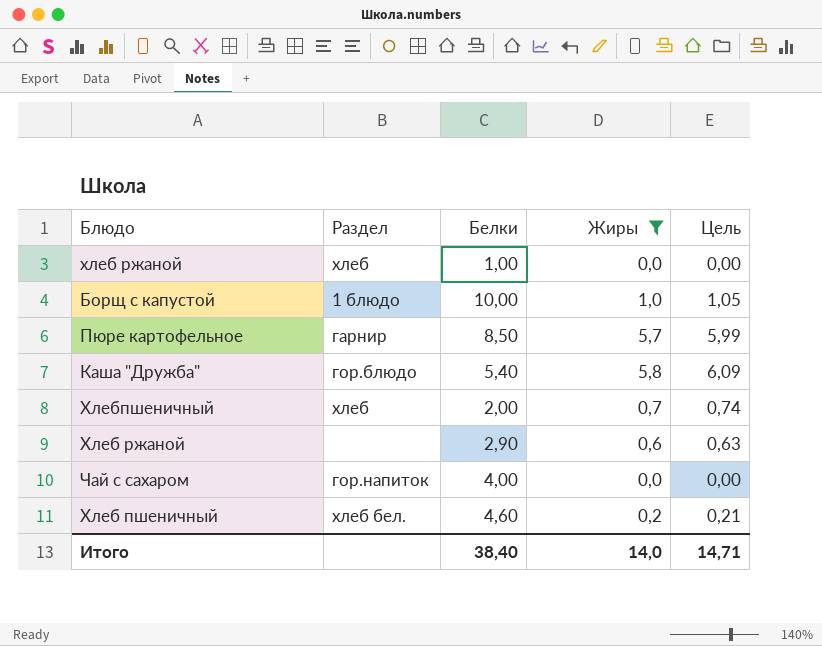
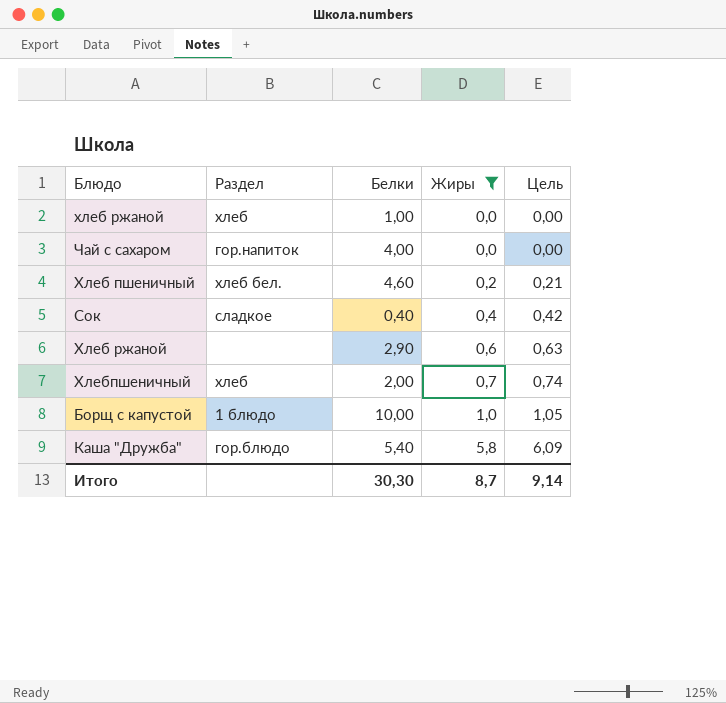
row order: none -> Жиры ascending
row Пюре картофельное: гарнир | 8,50 | 5,7 | 5,99 -> none
row Сок: none -> сладкое | 0,40 | 0,4 | 0,42
Итого | Белки: 38,40 -> 30,30
Итого | Жиры: 14,0 -> 8,7
Итого | Цель: 14,71 -> 9,14

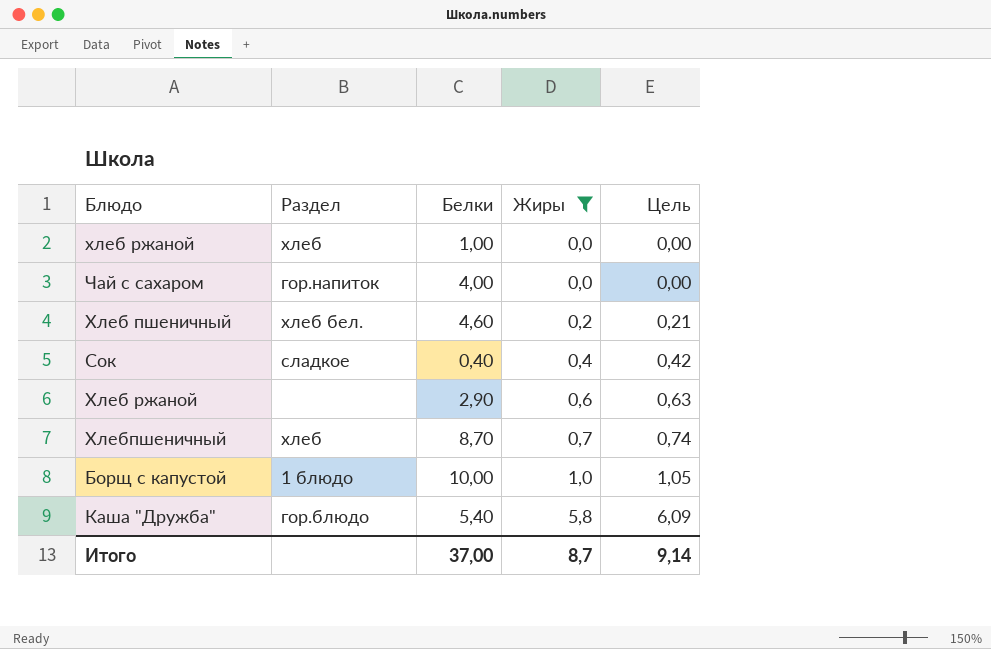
Хлебпшеничный | Белки: 2,00 -> 8,70
Итого | Белки: 30,30 -> 37,00

